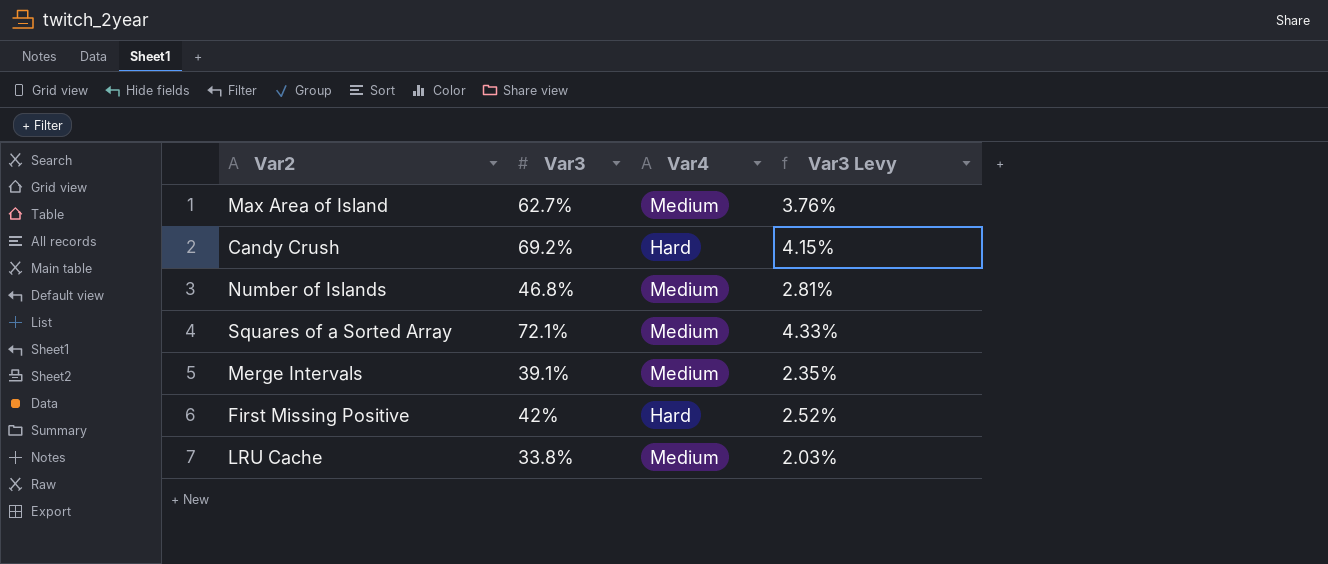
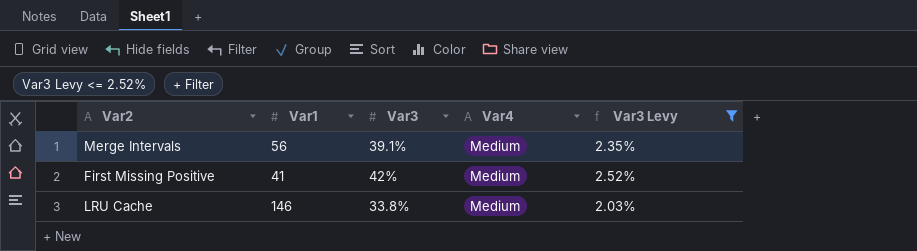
filter: none -> Var3 Levy <= 2.52%
column Var1 | position: none -> 2
First Missing Positive | Var4: Hard -> Medium

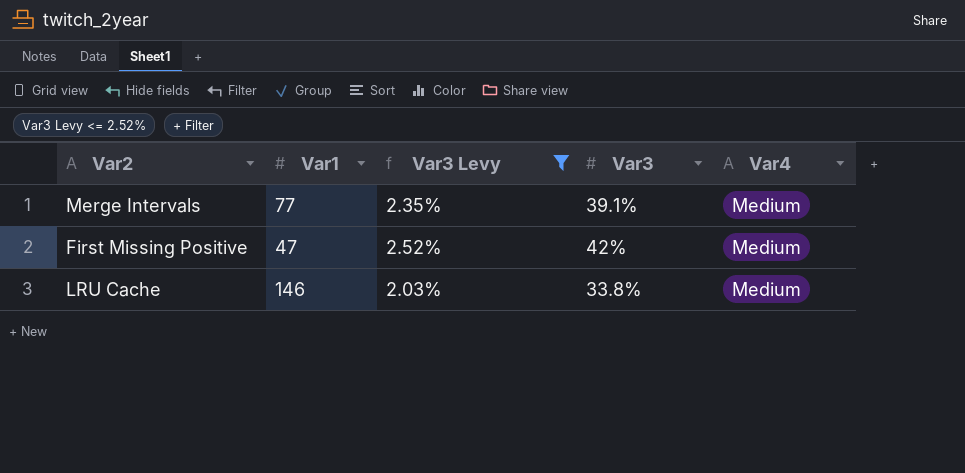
column Var3 Levy | position: 5 -> 3
Merge Intervals | Var1: 56 -> 77
First Missing Positive | Var1: 41 -> 47

